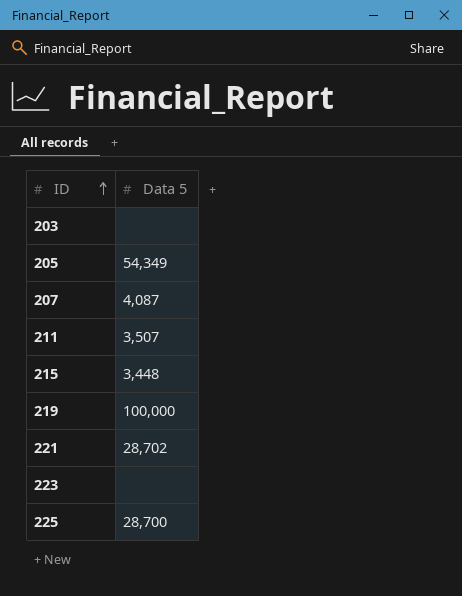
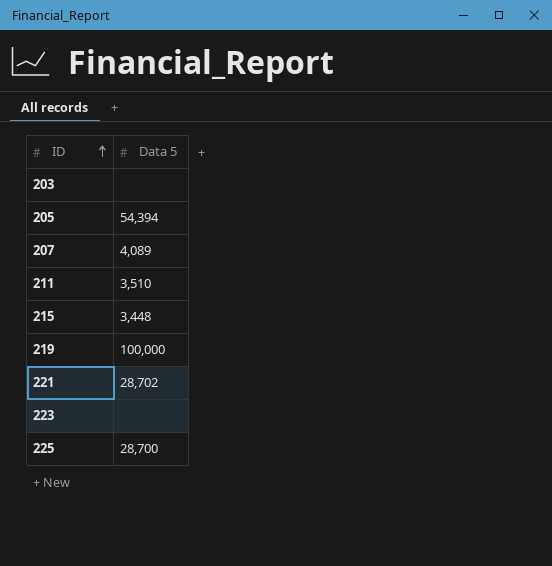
205 | Data 5: 54,349 -> 54,394
207 | Data 5: 4,087 -> 4,089
211 | Data 5: 3,507 -> 3,510

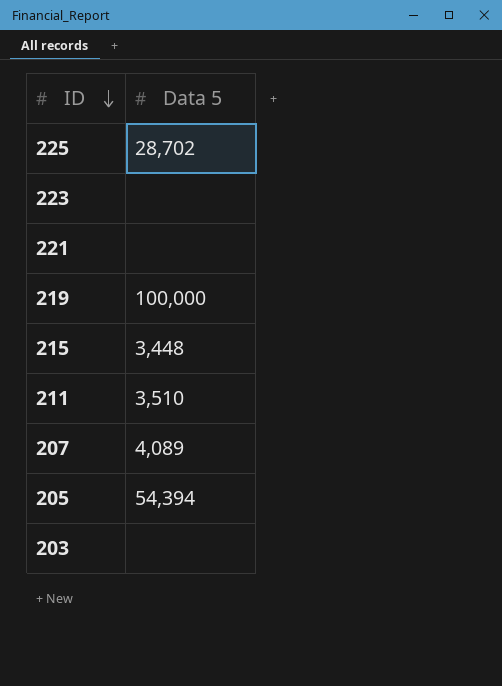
row order: ID ascending -> ID descending
225 | Data 5: 28,700 -> 28,702
221 | Data 5: 28,702 -> none

